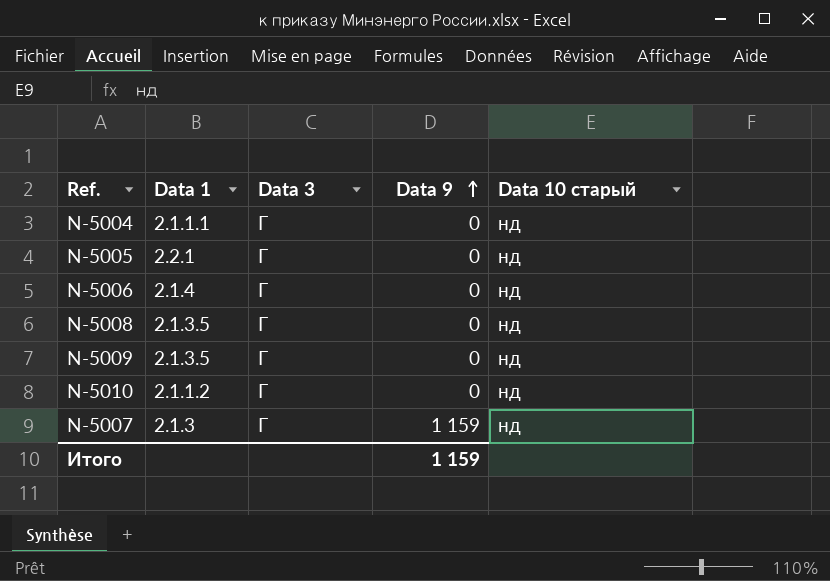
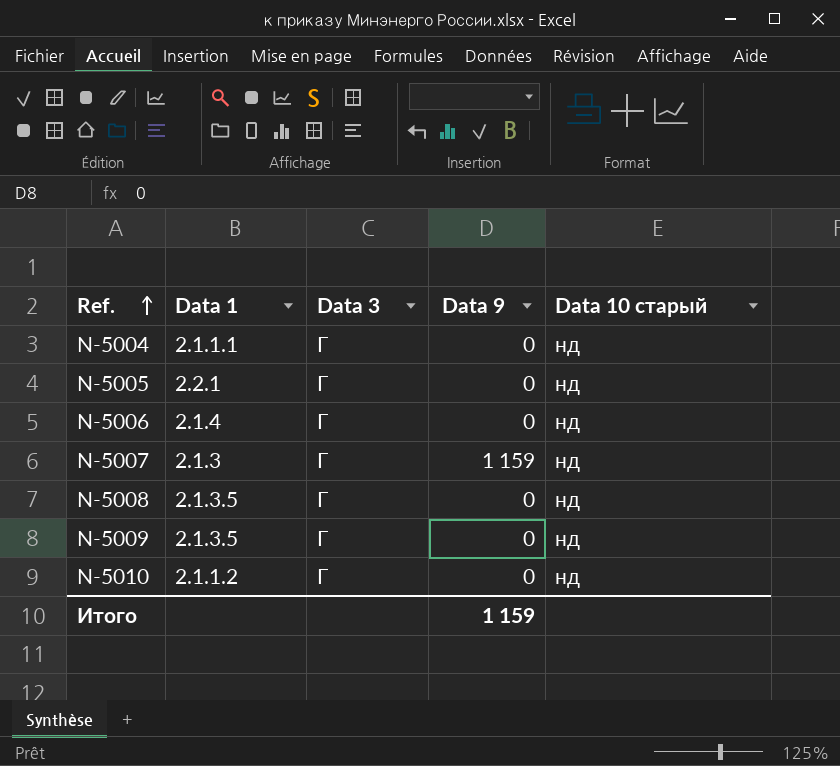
row order: Data 9 ascending -> Ref. ascending

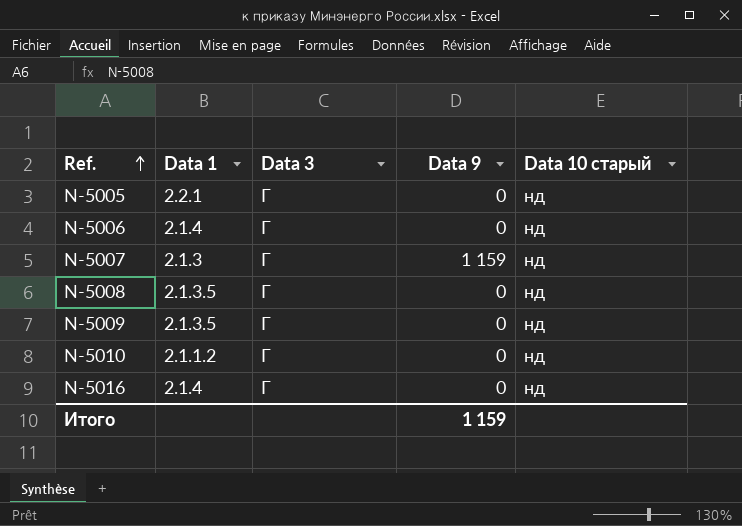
row N-5004: 2.1.1.1 | Г | 0 | нд -> none
row N-5016: none -> 2.1.4 | Г | 0 | нд

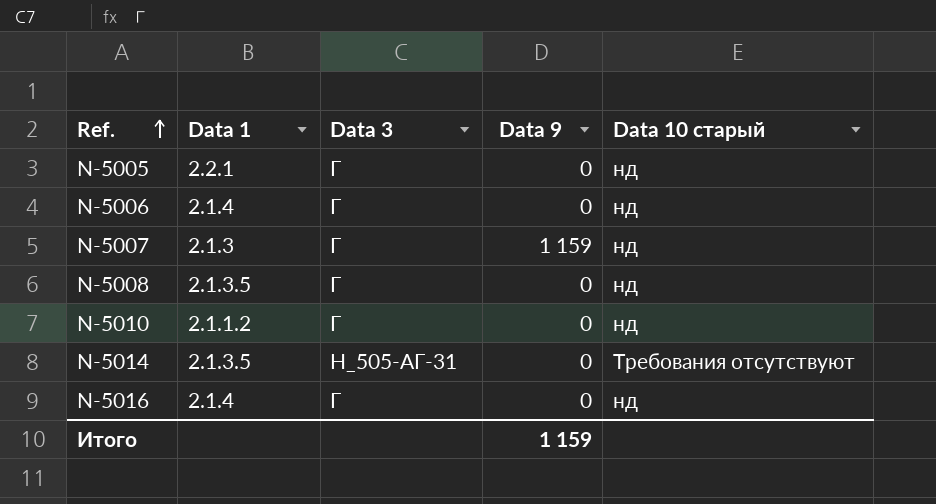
row N-5009: 2.1.3.5 | Г | 0 | нд -> none
row N-5014: none -> 2.1.3.5 | H_505-АГ-31 | 0 | Требования отсутствуют

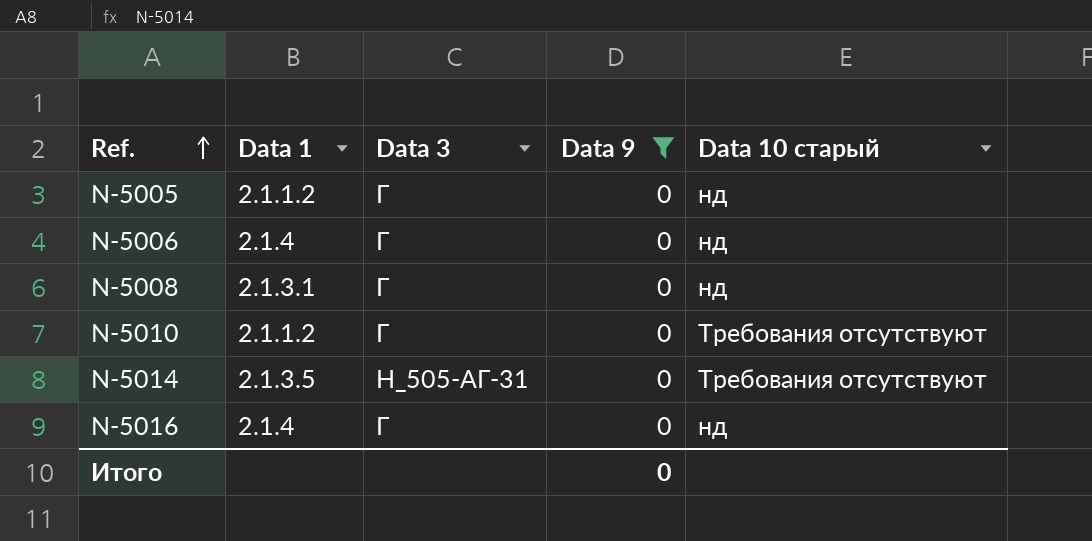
filter: none -> Data 9 = 0
N-5005 | Data 1: 2.2.1 -> 2.1.1.2
N-5008 | Data 1: 2.1.3.5 -> 2.1.3.1
N-5010 | Data 10 старый: нд -> Требования отсутствуют
Итого | Data 9: 1 159 -> 0

